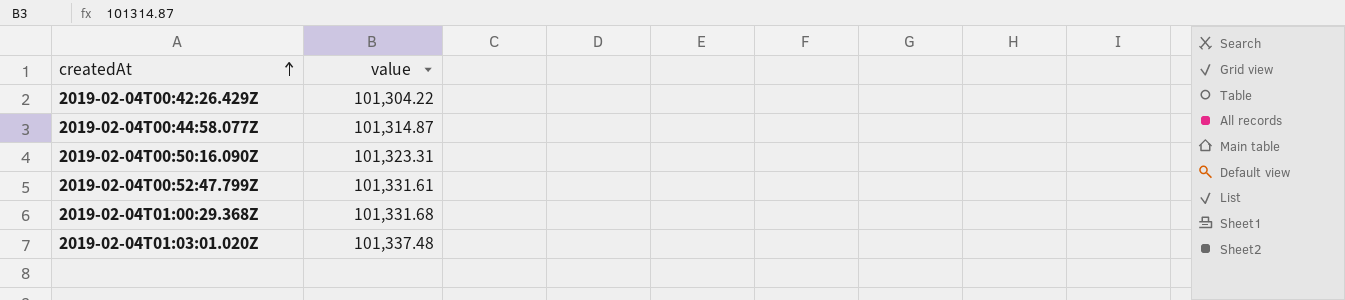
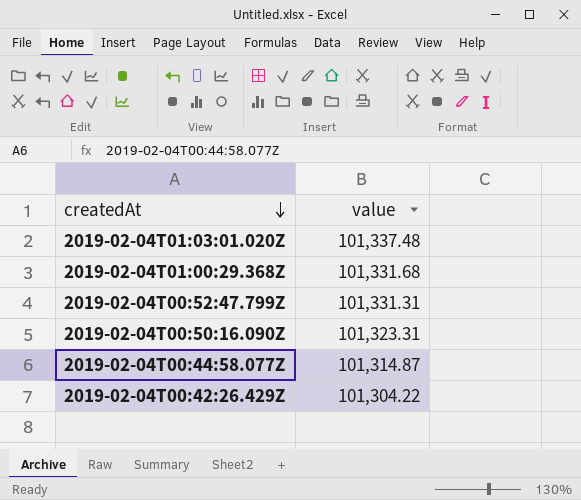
row order: createdAt ascending -> createdAt descending
2019-02-04T00:52:47.799Z | value: 101,331.61 -> 101,331.31

